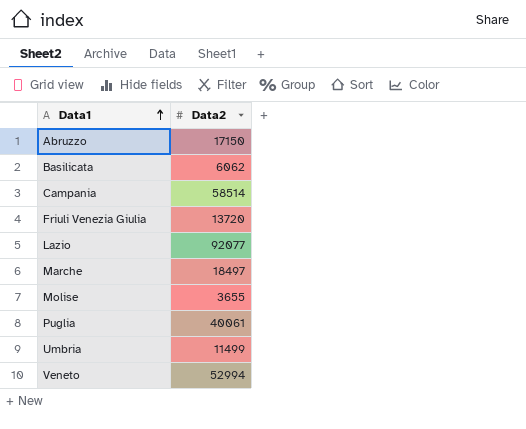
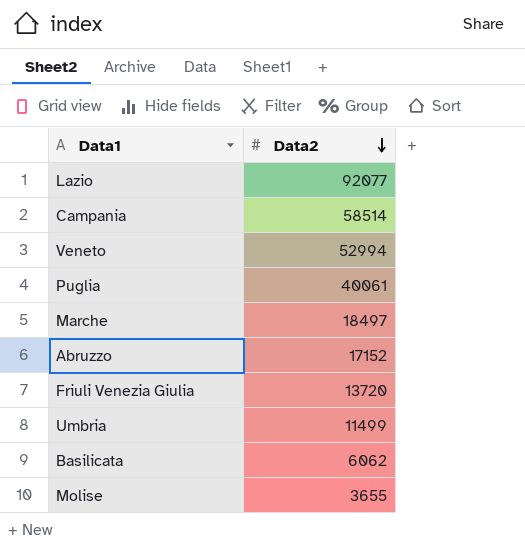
row order: Data1 ascending -> Data2 descending
Abruzzo | Data2: 17150 -> 17152

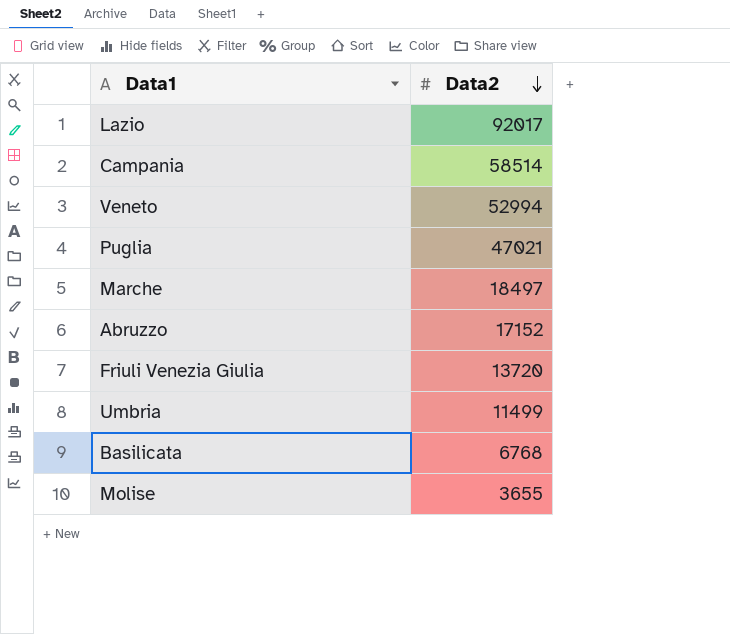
Lazio | Data2: 92077 -> 92017
Puglia | Data2: 40061 -> 47021
Basilicata | Data2: 6062 -> 6768

